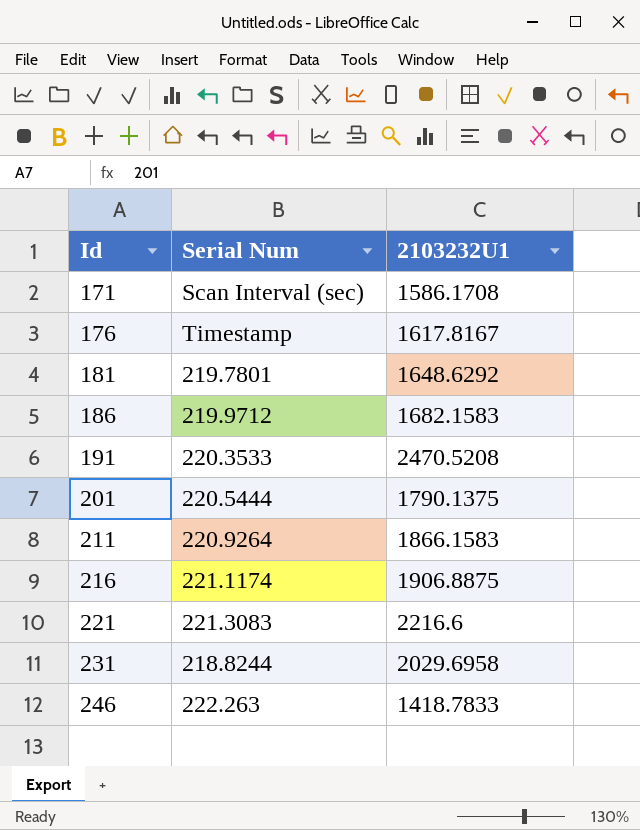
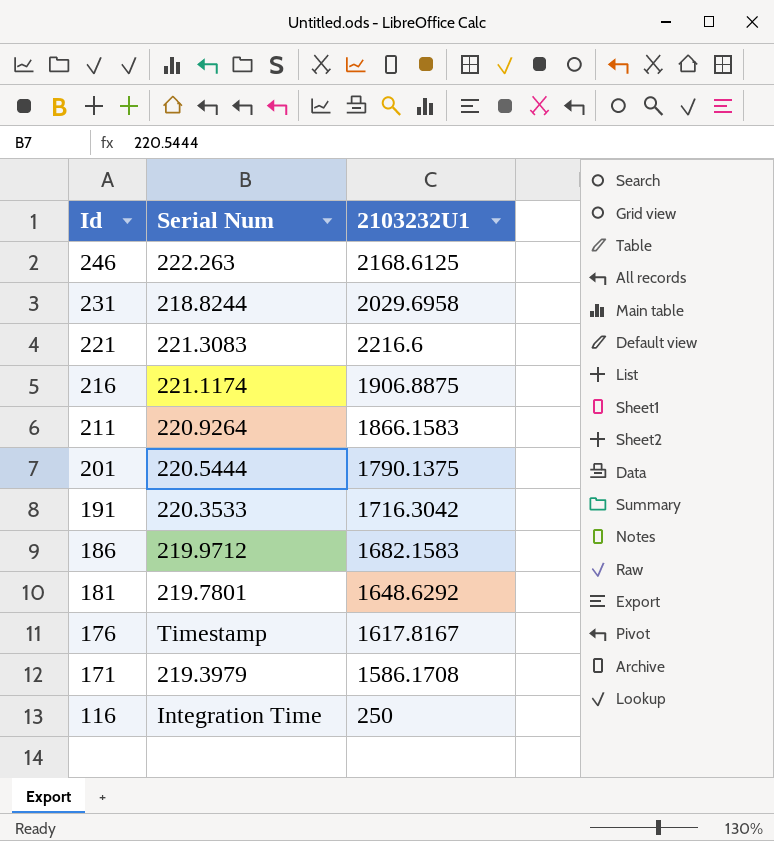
row order: Id ascending -> Id descending
246 | 2103232U1: 1418.7833 -> 2168.6125
191 | 2103232U1: 2470.5208 -> 1716.3042
171 | Serial Num: Scan Interval (sec) -> 219.3979
row 116: none -> Integration Time | 250

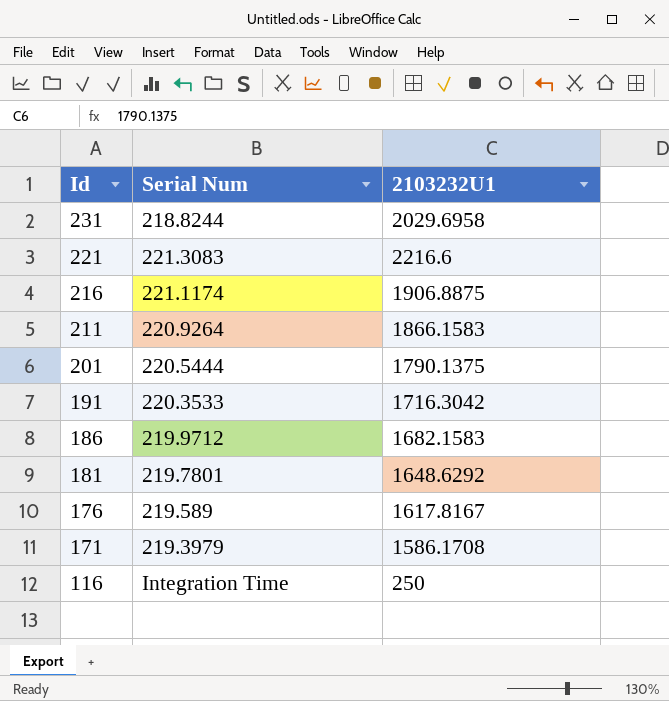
row 246: 222.263 | 2168.6125 -> none
176 | Serial Num: Timestamp -> 219.589

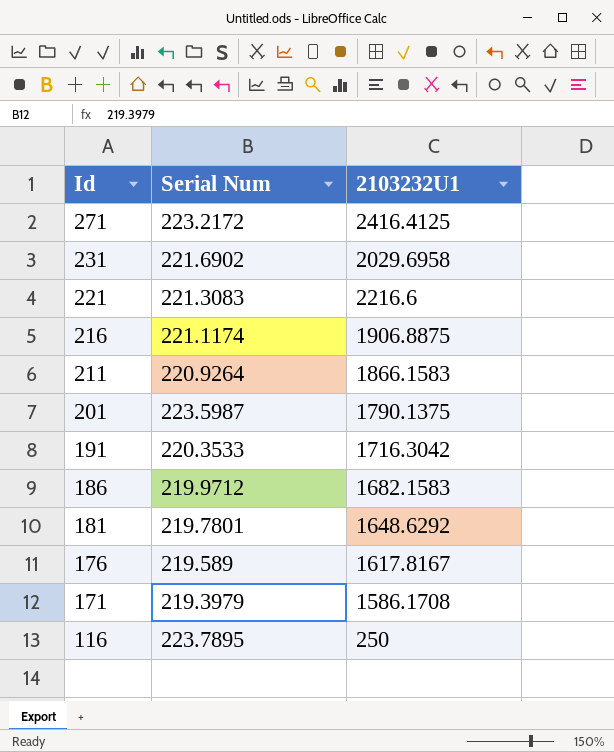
row 271: none -> 223.2172 | 2416.4125
231 | Serial Num: 218.8244 -> 221.6902
201 | Serial Num: 220.5444 -> 223.5987
116 | Serial Num: Integration Time -> 223.7895

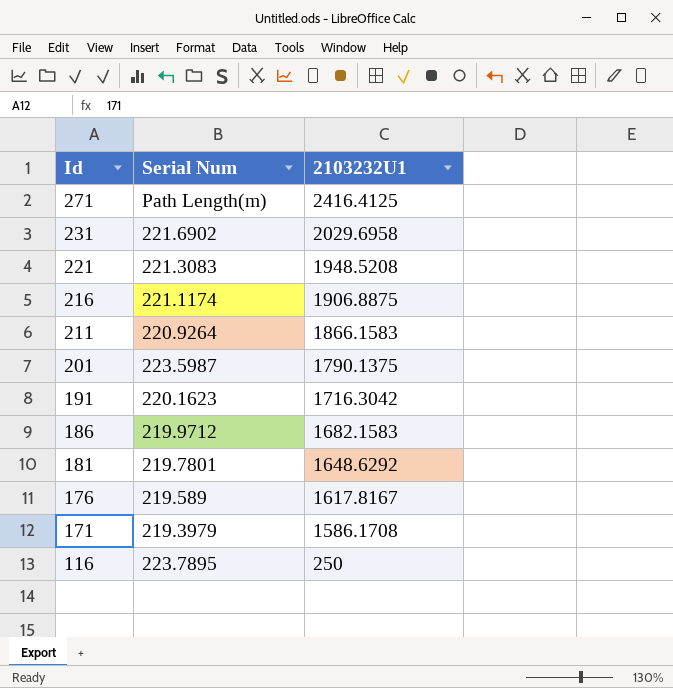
271 | Serial Num: 223.2172 -> Path Length(m)
221 | 2103232U1: 2216.6 -> 1948.5208
191 | Serial Num: 220.3533 -> 220.1623

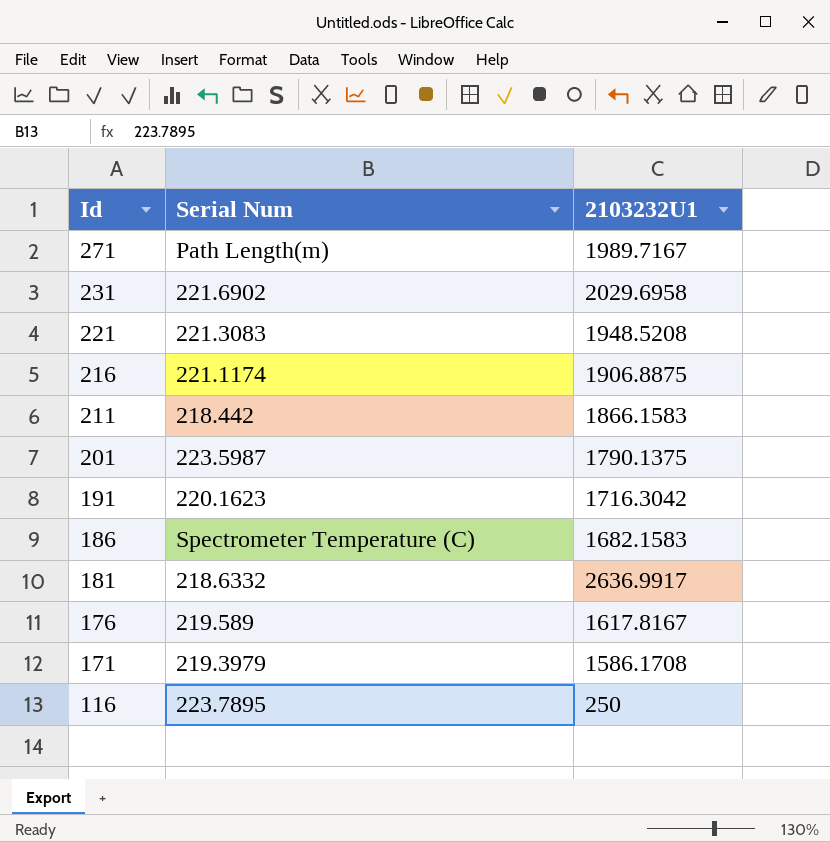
271 | 2103232U1: 2416.4125 -> 1989.7167
211 | Serial Num: 220.9264 -> 218.442
186 | Serial Num: 219.9712 -> Spectrometer Temperature (C)
181 | Serial Num: 219.7801 -> 218.6332
181 | 2103232U1: 1648.6292 -> 2636.9917

